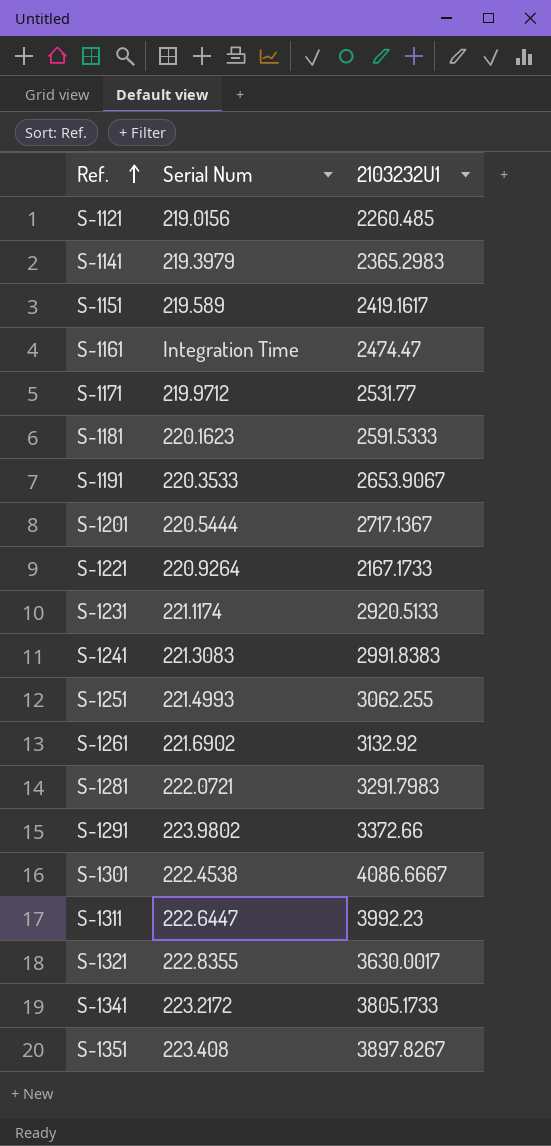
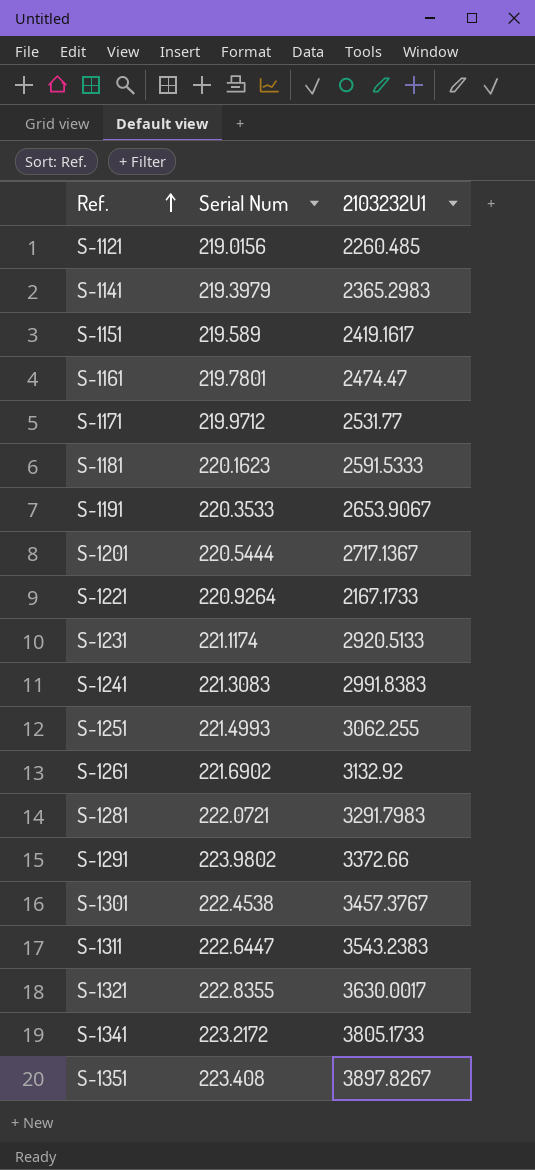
S-1161 | Serial Num: Integration Time -> 219.7801
S-1301 | 2103232U1: 4086.6667 -> 3457.3767
S-1311 | 2103232U1: 3992.23 -> 3543.2383

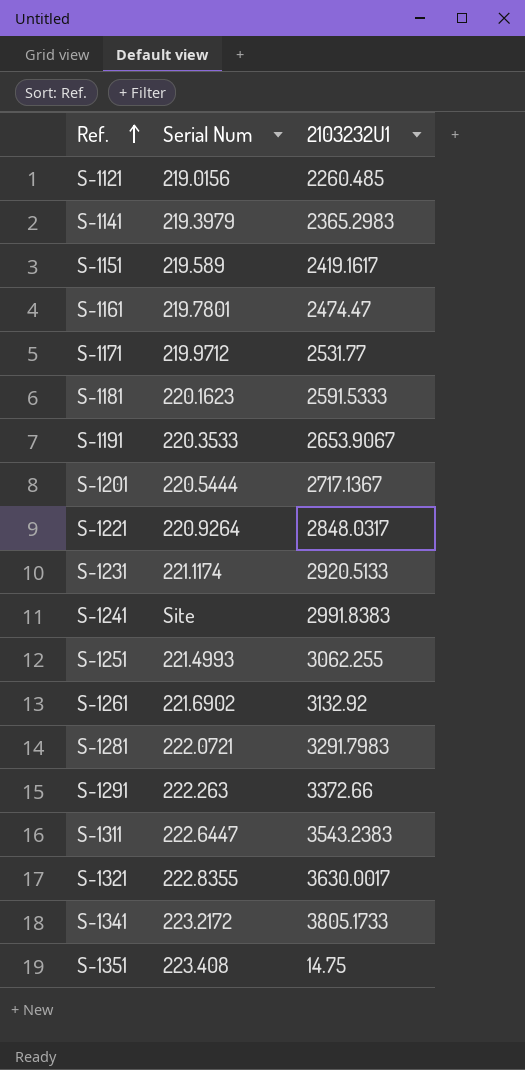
row S-1301: 222.4538 | 3457.3767 -> none
S-1221 | 2103232U1: 2167.1733 -> 2848.0317
S-1241 | Serial Num: 221.3083 -> Site
S-1291 | Serial Num: 223.9802 -> 222.263
S-1351 | 2103232U1: 3897.8267 -> 14.75

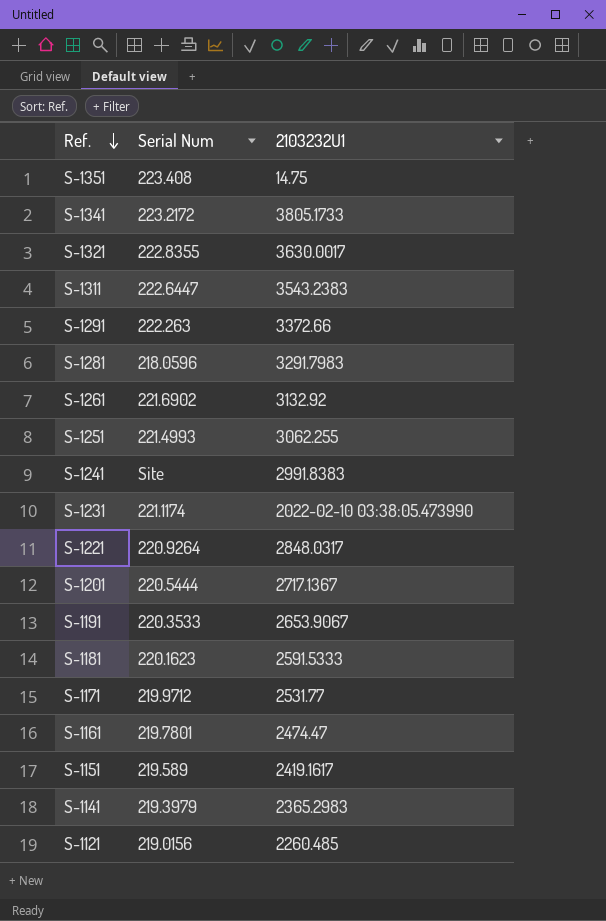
row order: Ref. ascending -> Ref. descending
S-1281 | Serial Num: 222.0721 -> 218.0596
S-1231 | 2103232U1: 2920.5133 -> 2022-02-10 03:38:05.473990

